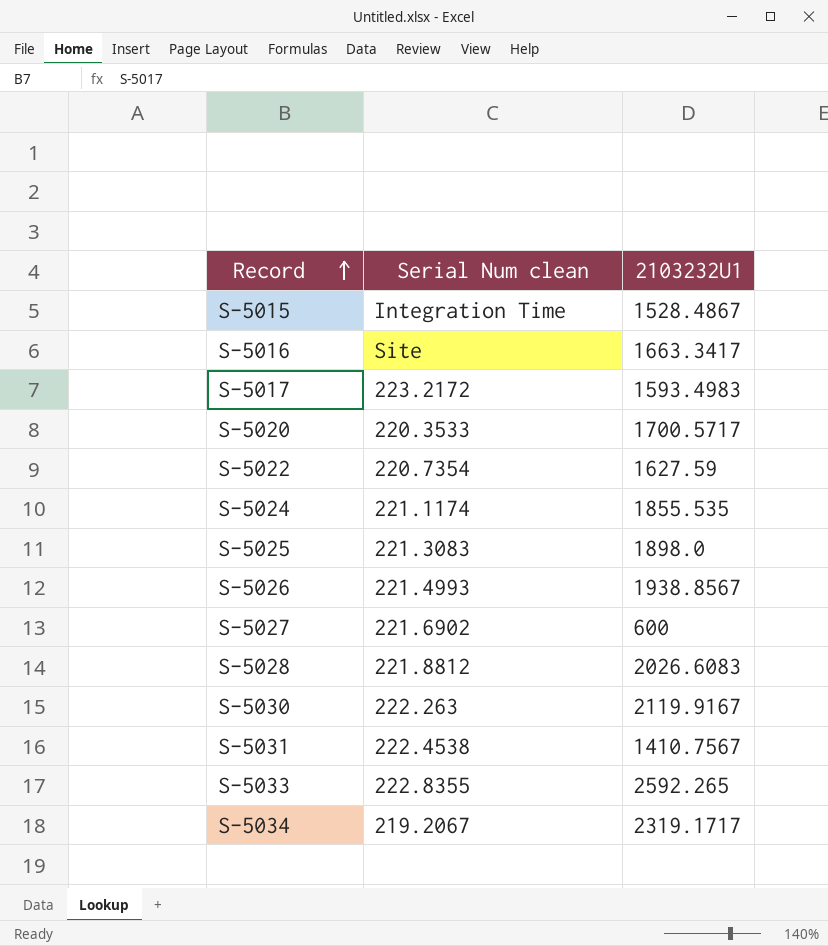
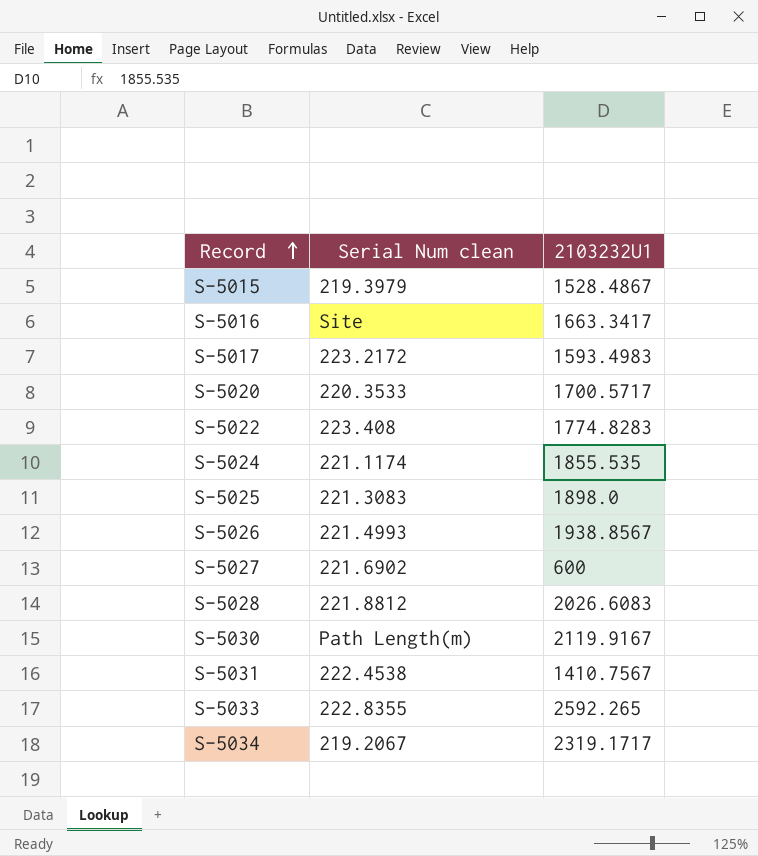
S-5015 | Serial Num clean: Integration Time -> 219.3979
S-5022 | Serial Num clean: 220.7354 -> 223.408
S-5022 | 2103232U1: 1627.59 -> 1774.8283
S-5030 | Serial Num clean: 222.263 -> Path Length(m)

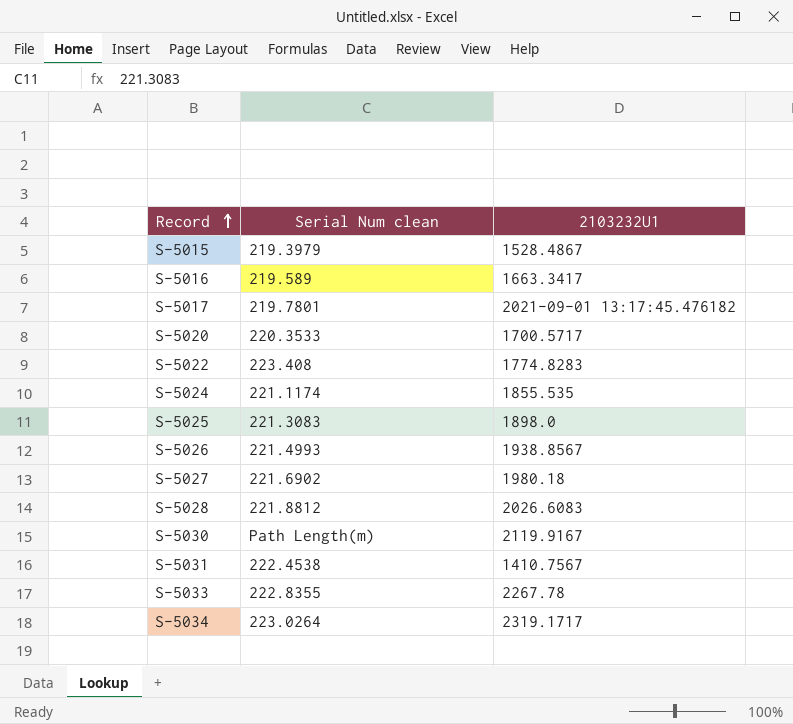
S-5016 | Serial Num clean: Site -> 219.589
S-5017 | Serial Num clean: 223.2172 -> 219.7801
S-5017 | 2103232U1: 1593.4983 -> 2021-09-01 13:17:45.476182
S-5027 | 2103232U1: 600 -> 1980.18
S-5033 | 2103232U1: 2592.265 -> 2267.78
S-5034 | Serial Num clean: 219.2067 -> 223.0264

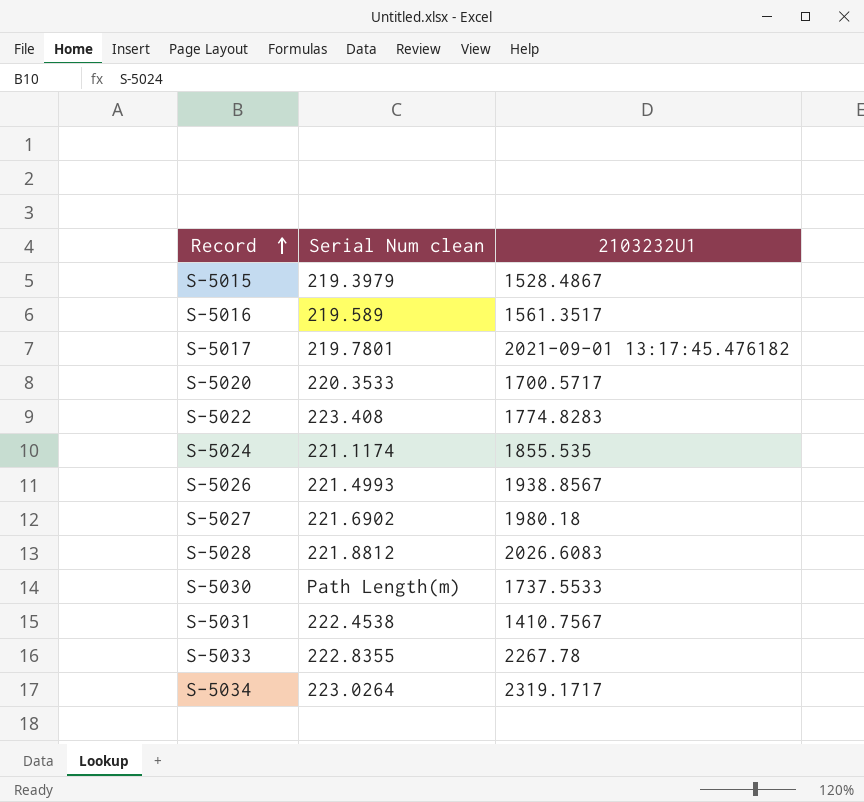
row S-5025: 221.3083 | 1898.0 -> none
S-5016 | 2103232U1: 1663.3417 -> 1561.3517
S-5030 | 2103232U1: 2119.9167 -> 1737.5533

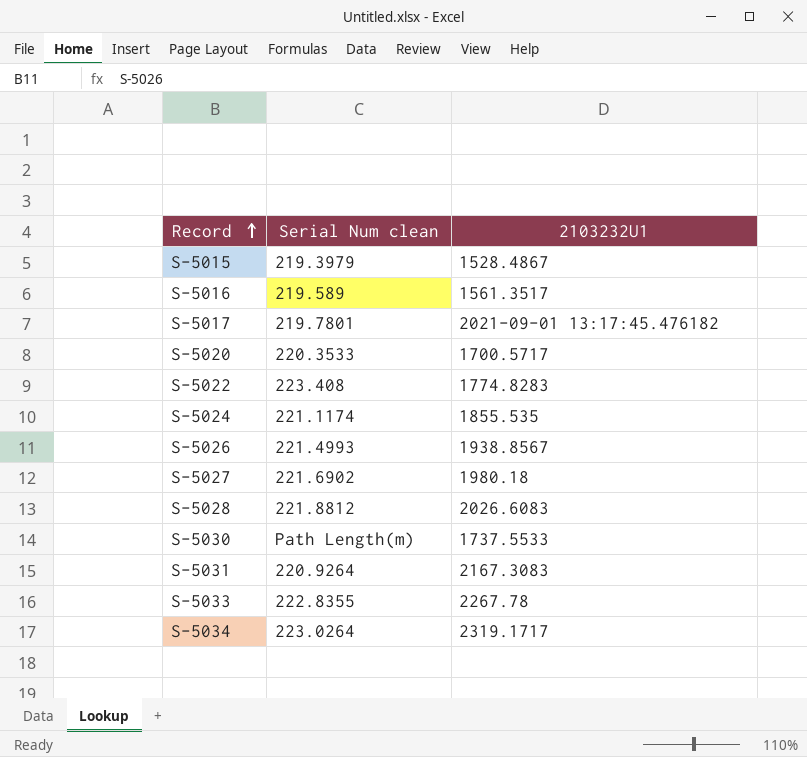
S-5031 | Serial Num clean: 222.4538 -> 220.9264
S-5031 | 2103232U1: 1410.7567 -> 2167.3083

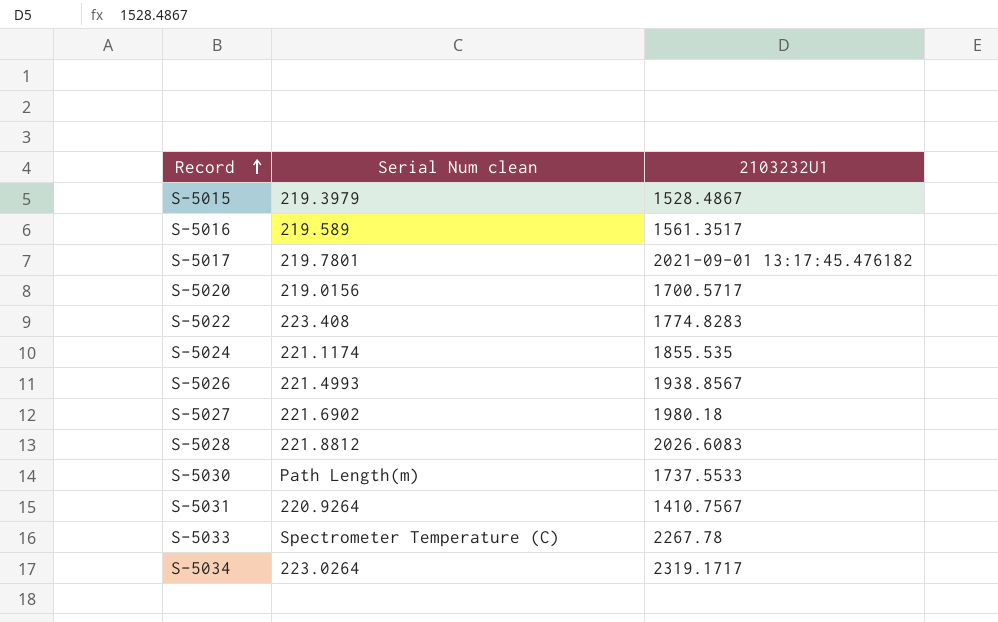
S-5020 | Serial Num clean: 220.3533 -> 219.0156
S-5031 | 2103232U1: 2167.3083 -> 1410.7567
S-5033 | Serial Num clean: 222.8355 -> Spectrometer Temperature (C)

